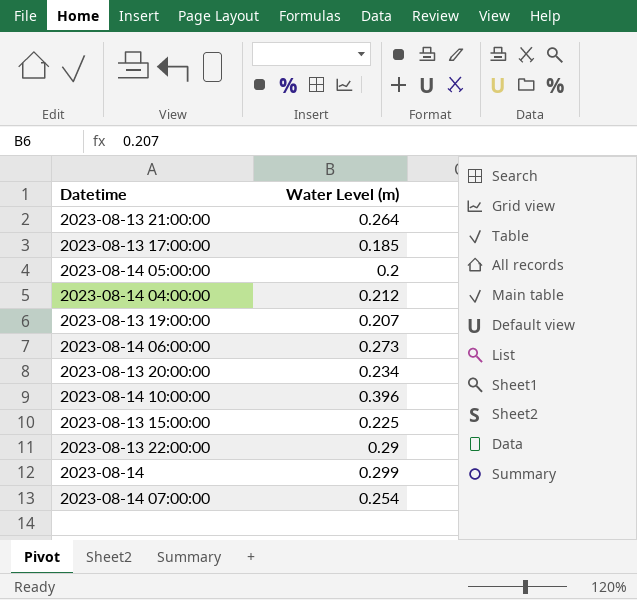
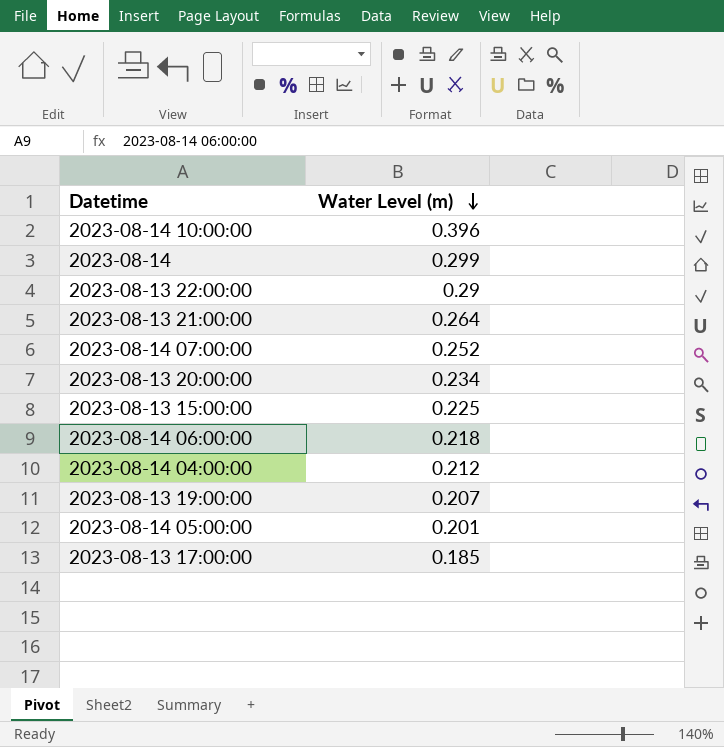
row order: none -> Water Level (m) descending
2023-08-14 07:00:00 | Water Level (m): 0.254 -> 0.252
2023-08-14 06:00:00 | Water Level (m): 0.273 -> 0.218
2023-08-14 05:00:00 | Water Level (m): 0.2 -> 0.201

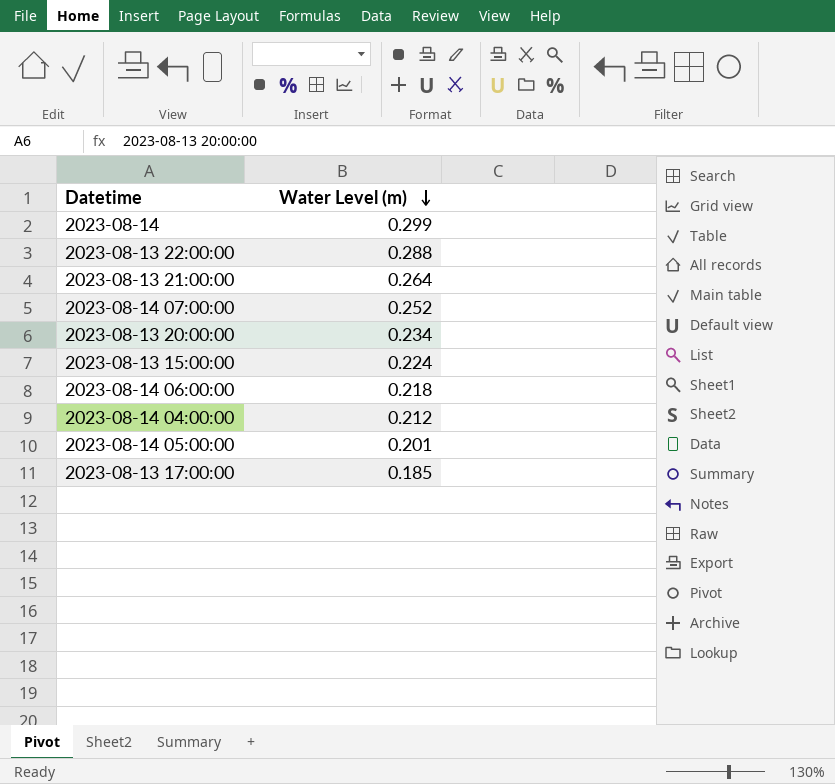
row 2023-08-14 10:00:00: 0.396 -> none
row 2023-08-13 19:00:00: 0.207 -> none
2023-08-13 22:00:00 | Water Level (m): 0.29 -> 0.288
2023-08-13 15:00:00 | Water Level (m): 0.225 -> 0.224

